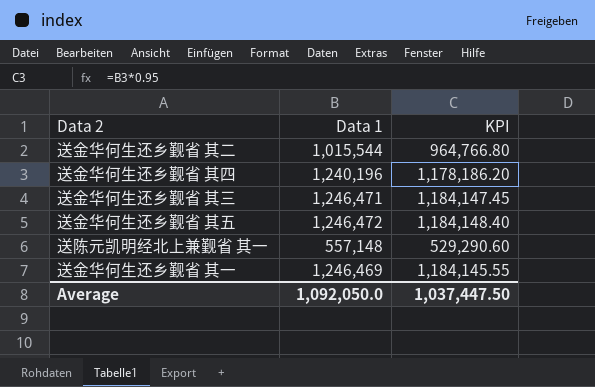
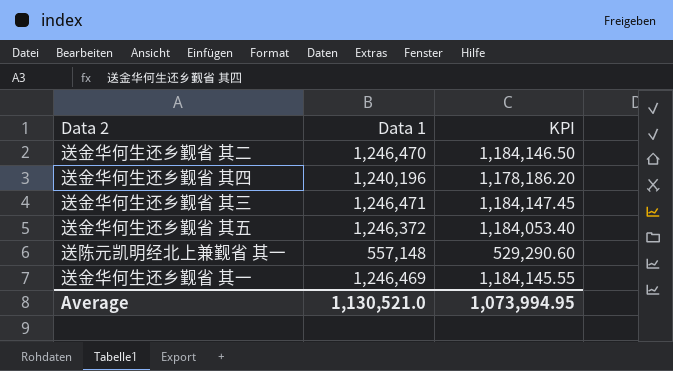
送金华何生还乡觐省 其二 | Data 1: 1,015,544 -> 1,246,470
送金华何生还乡觐省 其二 | KPI: 964,766.80 -> 1,184,146.50
送金华何生还乡觐省 其五 | Data 1: 1,246,472 -> 1,246,372
送金华何生还乡觐省 其五 | KPI: 1,184,148.40 -> 1,184,053.40
Average | Data 1: 1,092,050.0 -> 1,130,521.0
Average | KPI: 1,037,447.50 -> 1,073,994.95

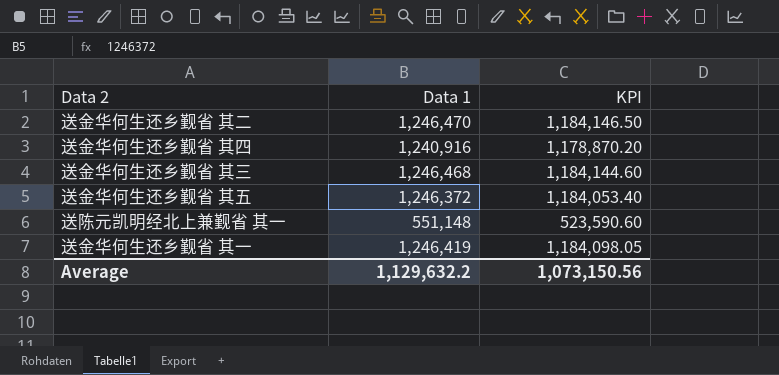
送金华何生还乡觐省 其四 | Data 1: 1,240,196 -> 1,240,916
送金华何生还乡觐省 其四 | KPI: 1,178,186.20 -> 1,178,870.20
送金华何生还乡觐省 其三 | Data 1: 1,246,471 -> 1,246,468
送金华何生还乡觐省 其三 | KPI: 1,184,147.45 -> 1,184,144.60
送陈元凯明经北上兼觐省 其一 | Data 1: 557,148 -> 551,148
送陈元凯明经北上兼觐省 其一 | KPI: 529,290.60 -> 523,590.60
送金华何生还乡觐省 其一 | Data 1: 1,246,469 -> 1,246,419
送金华何生还乡觐省 其一 | KPI: 1,184,145.55 -> 1,184,098.05
Average | Data 1: 1,130,521.0 -> 1,129,632.2
Average | KPI: 1,073,994.95 -> 1,073,150.56

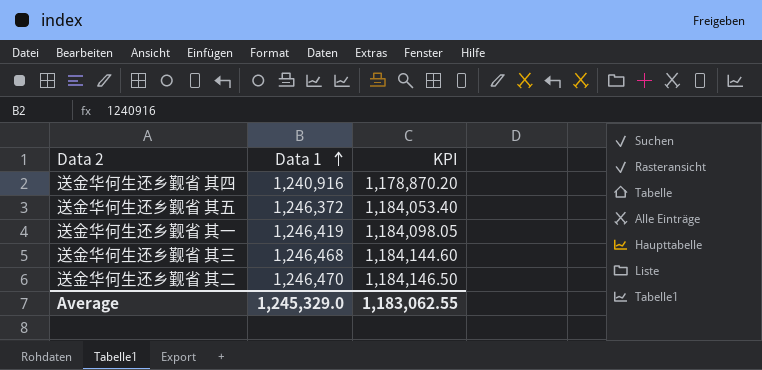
row order: none -> Data 1 ascending
row 送陈元凯明经北上兼觐省 其一: 551,148 | 523,590.60 -> none
Average | Data 1: 1,129,632.2 -> 1,245,329.0
Average | KPI: 1,073,150.56 -> 1,183,062.55

